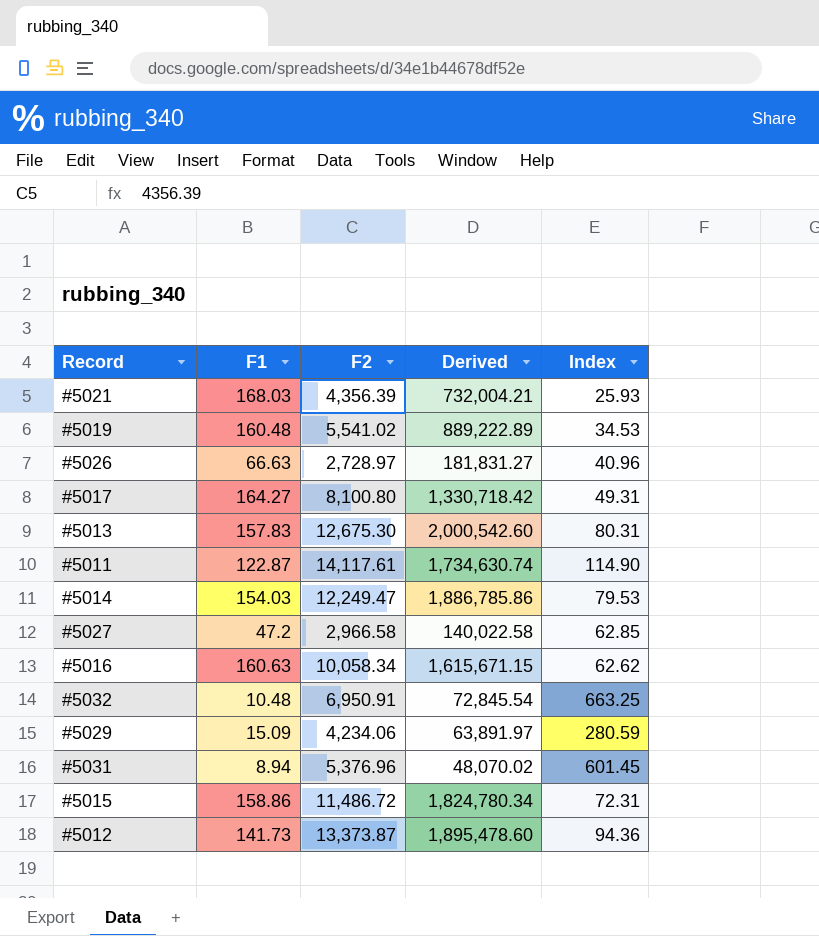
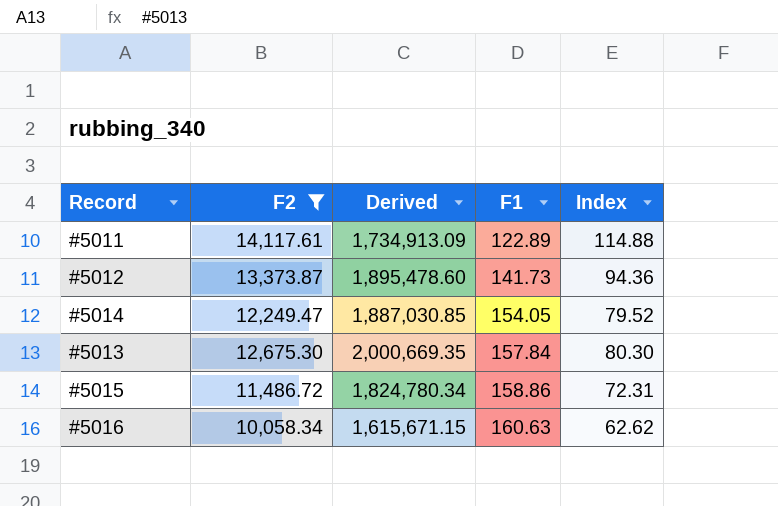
filter: none -> F2 >= 10,058.34
row order: none -> F1 ascending
column F1 | position: 2 -> 4
#5011 | Derived: 1,734,630.74 -> 1,734,913.09
#5011 | F1: 122.87 -> 122.89
#5011 | Index: 114.90 -> 114.88
#5014 | Derived: 1,886,785.86 -> 1,887,030.85
#5014 | F1: 154.03 -> 154.05
#5014 | Index: 79.53 -> 79.52
#5013 | Derived: 2,000,542.60 -> 2,000,669.35
#5013 | F1: 157.83 -> 157.84
#5013 | Index: 80.31 -> 80.30

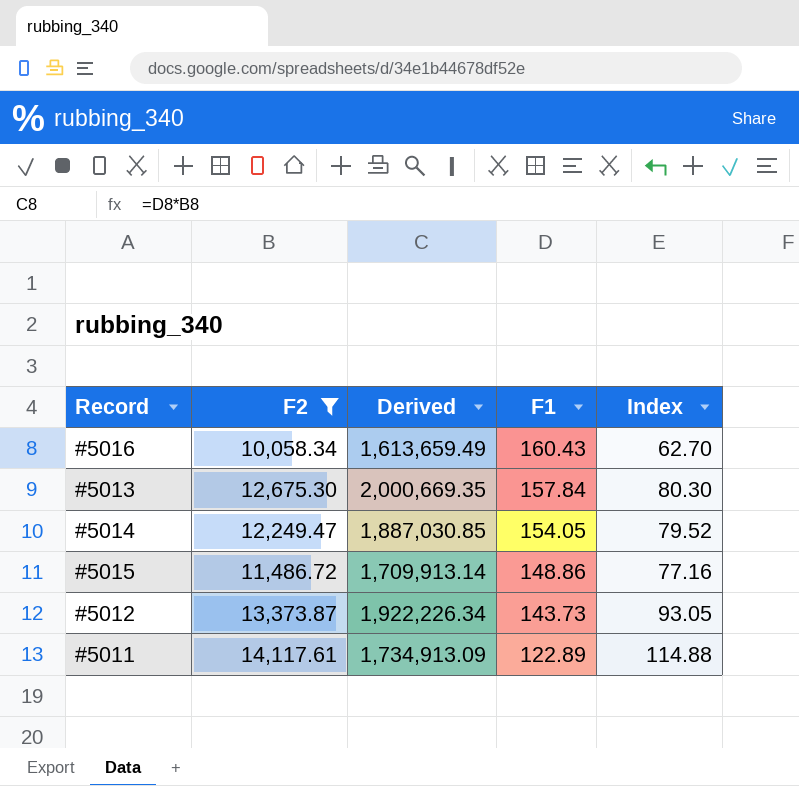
row order: F1 ascending -> F1 descending
#5016 | Derived: 1,615,671.15 -> 1,613,659.49
#5016 | F1: 160.63 -> 160.43
#5016 | Index: 62.62 -> 62.70
#5015 | Derived: 1,824,780.34 -> 1,709,913.14
#5015 | F1: 158.86 -> 148.86
#5015 | Index: 72.31 -> 77.16
#5012 | Derived: 1,895,478.60 -> 1,922,226.34
#5012 | F1: 141.73 -> 143.73
#5012 | Index: 94.36 -> 93.05

